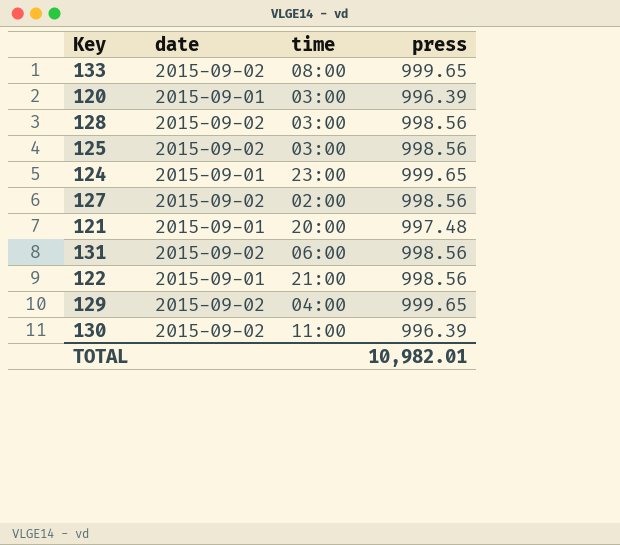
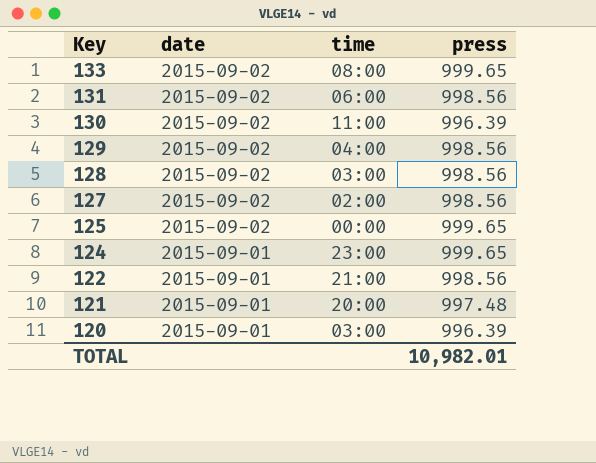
row order: none -> Key descending
129 | press: 999.65 -> 998.56
125 | time: 03:00 -> 00:00
125 | press: 998.56 -> 999.65

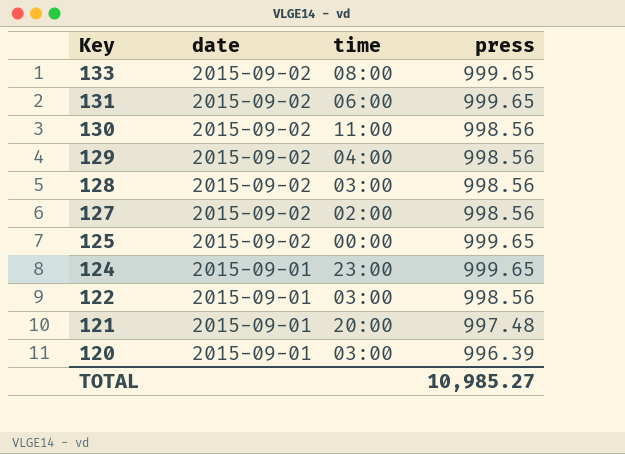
131 | press: 998.56 -> 999.65
130 | press: 996.39 -> 998.56
122 | time: 21:00 -> 03:00
TOTAL | press: 10,982.01 -> 10,985.27

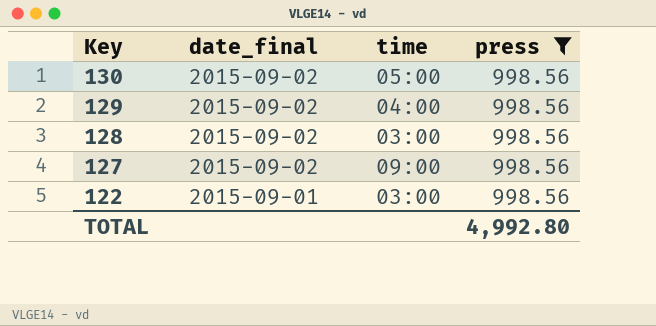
filter: none -> press = 998.56
column name: date -> date_final
130 | time: 11:00 -> 05:00
127 | time: 02:00 -> 09:00
TOTAL | press: 10,985.27 -> 4,992.80

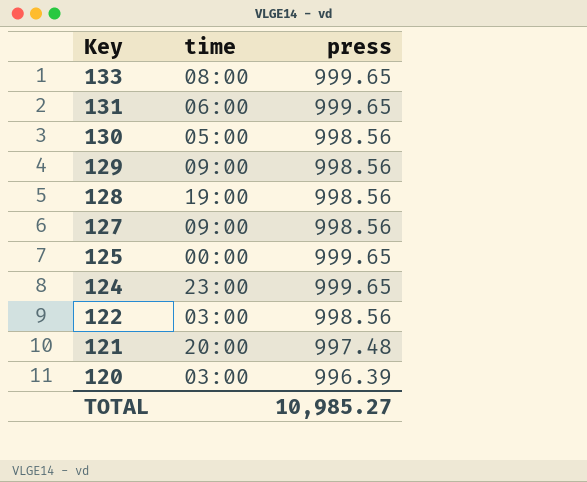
filter: press = 998.56 -> none
column date_final | position: 2 -> none
129 | time: 04:00 -> 09:00
128 | time: 03:00 -> 19:00
TOTAL | press: 4,992.80 -> 10,985.27

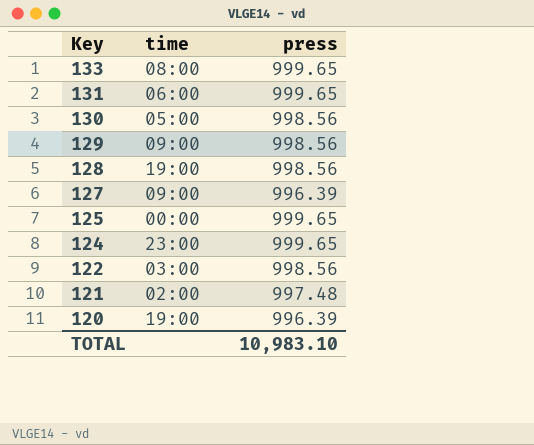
127 | press: 998.56 -> 996.39
121 | time: 20:00 -> 02:00
120 | time: 03:00 -> 19:00
TOTAL | press: 10,985.27 -> 10,983.10

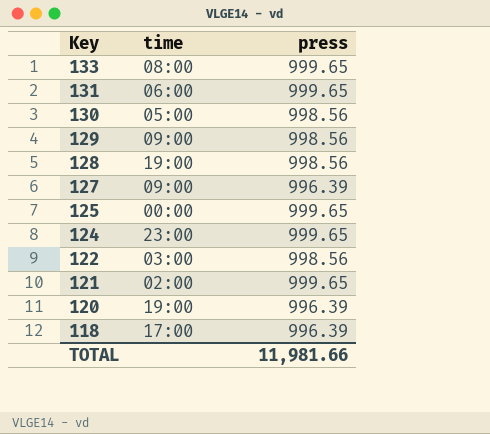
121 | press: 997.48 -> 999.65
row 118: none -> 17:00 | 996.39
TOTAL | press: 10,983.10 -> 11,981.66

